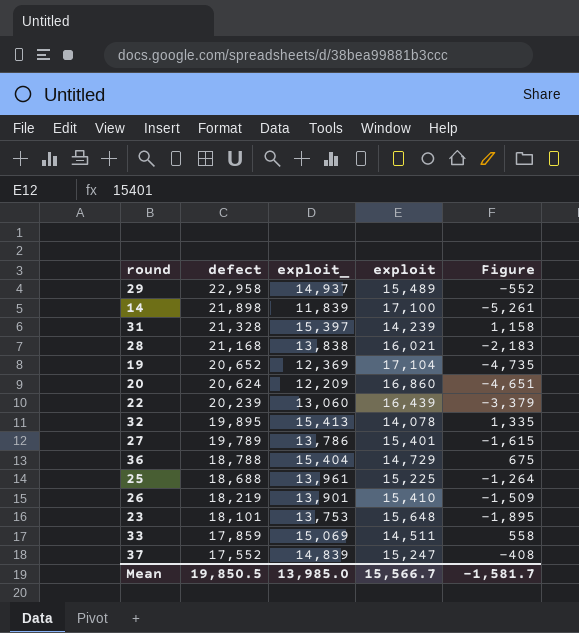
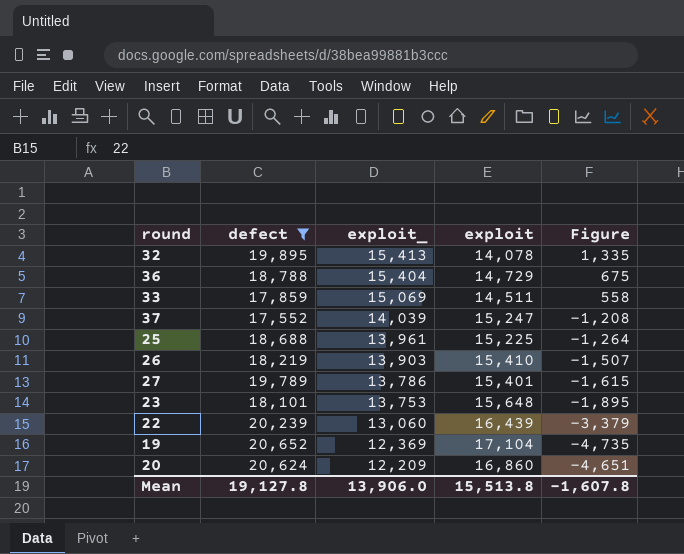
filter: none -> defect <= 20,652
row order: defect descending -> exploit_ descending
37 | exploit_: 14,839 -> 14,039
37 | Figure: -408 -> -1,208
26 | exploit_: 13,901 -> 13,903
26 | Figure: -1,509 -> -1,507
Mean | defect: 19,850.5 -> 19,127.8
Mean | exploit_: 13,985.0 -> 13,906.0
Mean | exploit: 15,566.7 -> 15,513.8
Mean | Figure: -1,581.7 -> -1,607.8

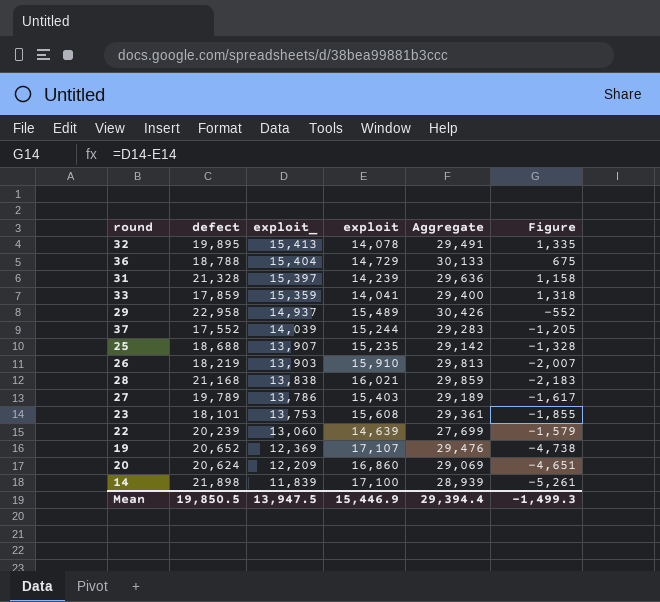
filter: defect <= 20,652 -> none
column Aggregate | formula: none -> [exploit_] + [exploit]
33 | exploit_: 15,069 -> 15,359
33 | exploit: 14,511 -> 14,041
33 | Figure: 558 -> 1,318
37 | exploit: 15,247 -> 15,244
37 | Figure: -1,208 -> -1,205
25 | exploit_: 13,961 -> 13,907
25 | exploit: 15,225 -> 15,235
25 | Figure: -1,264 -> -1,328
26 | exploit: 15,410 -> 15,910
26 | Figure: -1,507 -> -2,007
27 | exploit: 15,401 -> 15,403
27 | Figure: -1,615 -> -1,617
23 | exploit: 15,648 -> 15,608
23 | Figure: -1,895 -> -1,855
22 | exploit: 16,439 -> 14,639
22 | Figure: -3,379 -> -1,579
19 | exploit: 17,104 -> 17,107
19 | Figure: -4,735 -> -4,738
Mean | defect: 19,127.8 -> 19,850.5
Mean | exploit_: 13,906.0 -> 13,947.5
Mean | exploit: 15,513.8 -> 15,446.9
Mean | Figure: -1,607.8 -> -1,499.3

